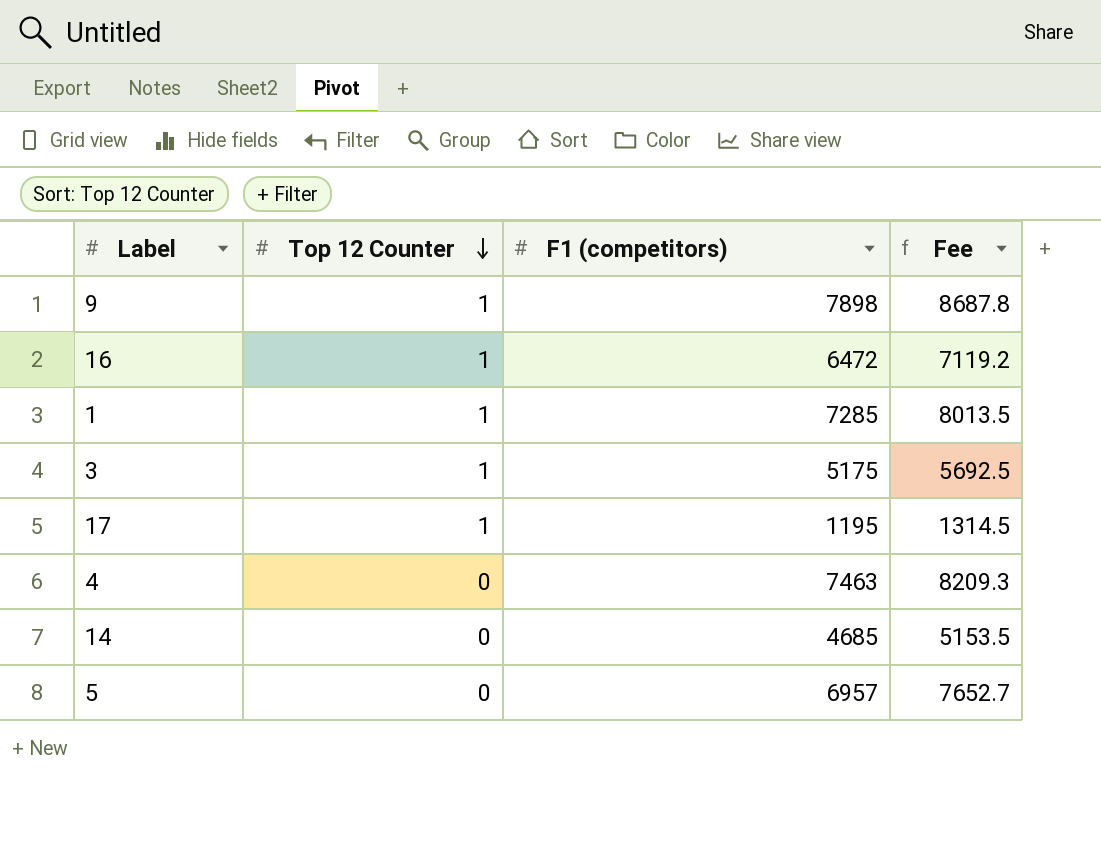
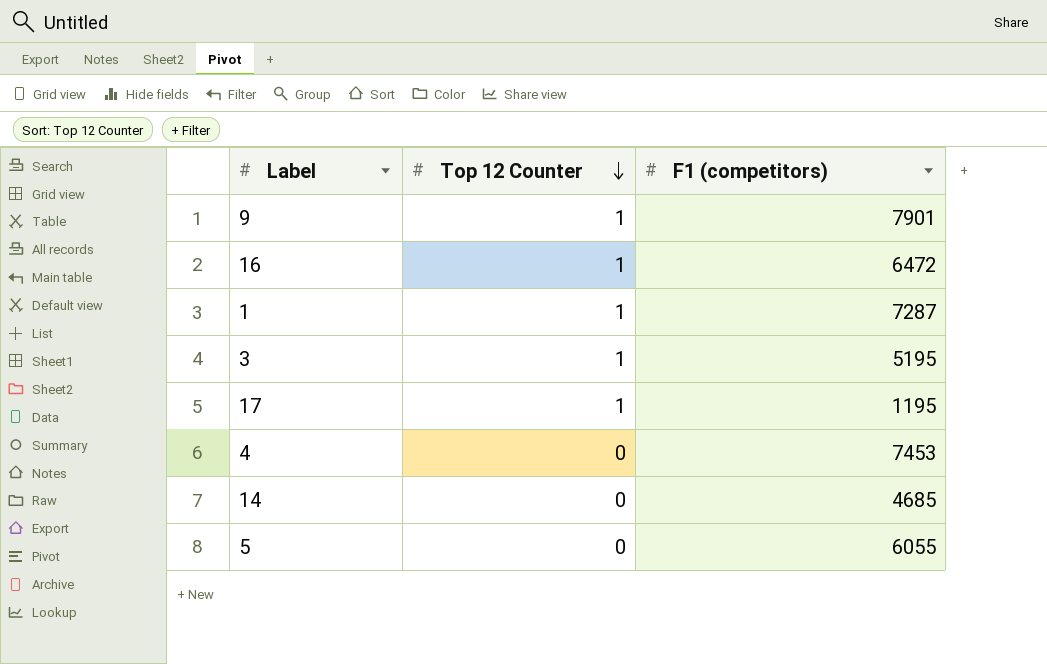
column Fee | formula: [F1 (competitors)] * 1.1 -> none
9 | F1 (competitors): 7898 -> 7901
1 | F1 (competitors): 7285 -> 7287
3 | F1 (competitors): 5175 -> 5195
4 | F1 (competitors): 7463 -> 7453
5 | F1 (competitors): 6957 -> 6055

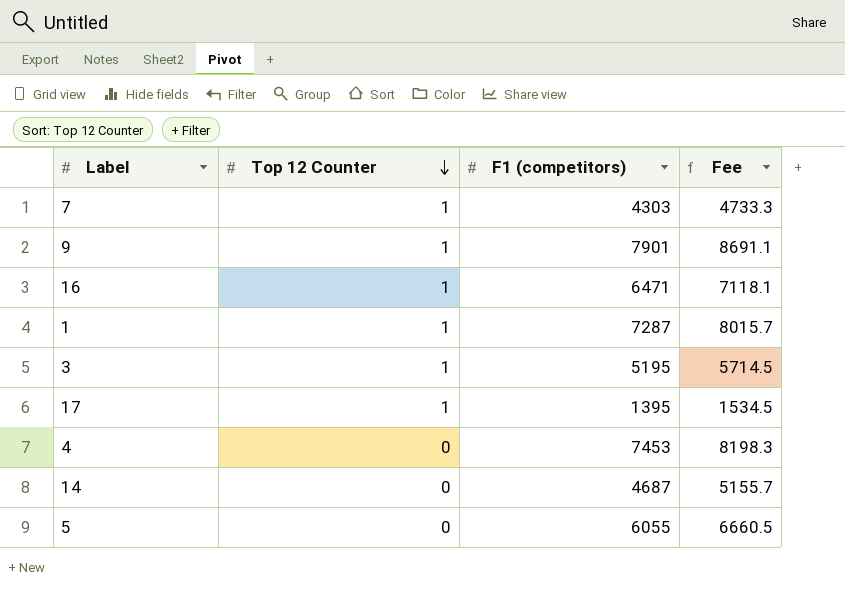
column Fee | formula: none -> [F1 (competitors)] * 1.1
row 7: none -> 1 | 4303 | 4733.3
16 | F1 (competitors): 6472 -> 6471
17 | F1 (competitors): 1195 -> 1395
14 | F1 (competitors): 4685 -> 4687

